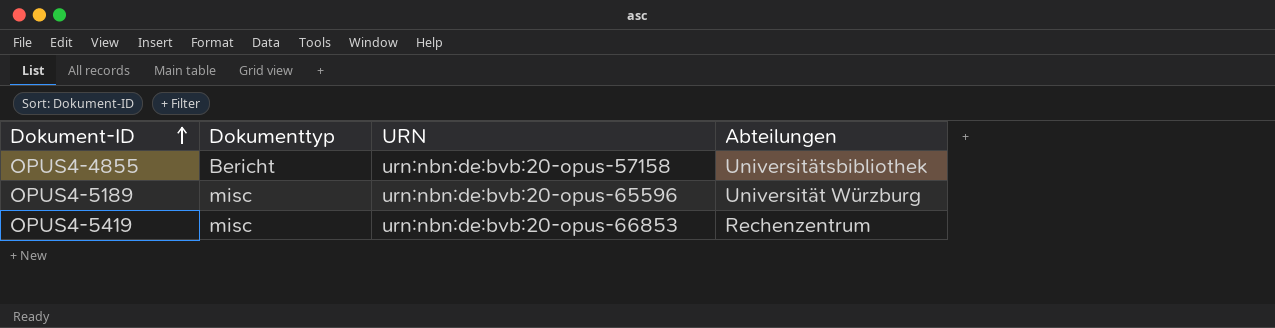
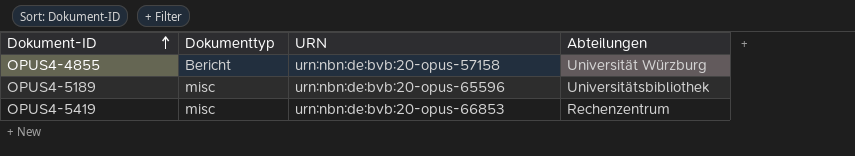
OPUS4-4855 | Abteilungen: Universitätsbibliothek -> Universität Würzburg
OPUS4-5189 | Abteilungen: Universität Würzburg -> Universitätsbibliothek

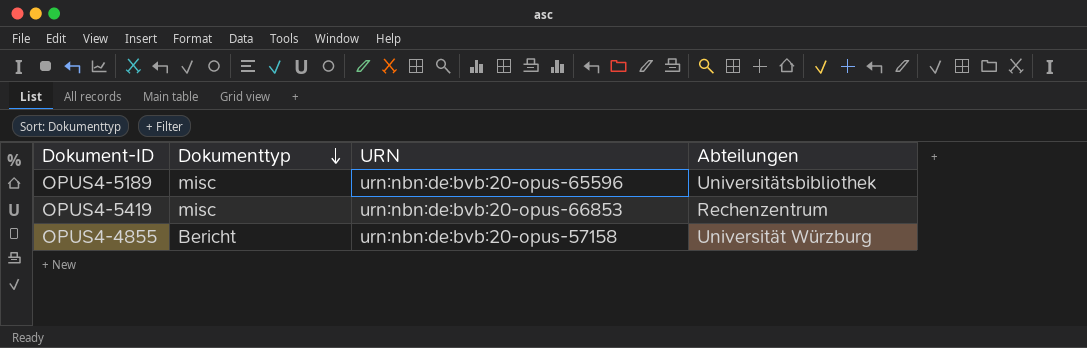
row order: Dokument-ID ascending -> Dokumenttyp descending

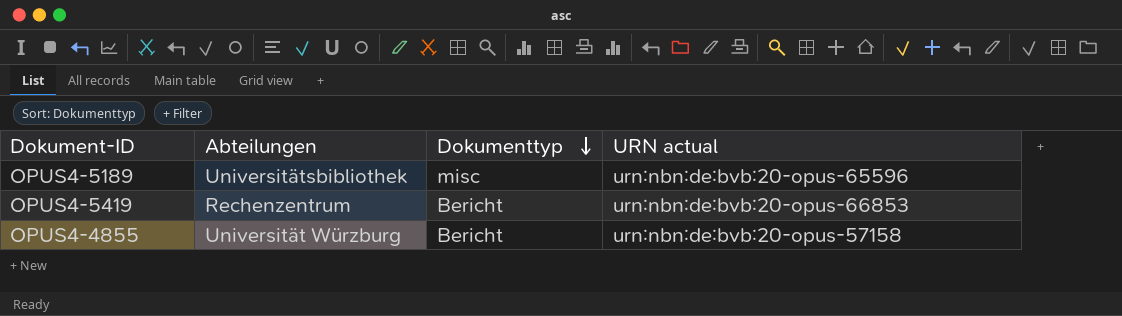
column Abteilungen | position: 4 -> 2
column name: URN -> URN actual
OPUS4-5419 | Dokumenttyp: misc -> Bericht

